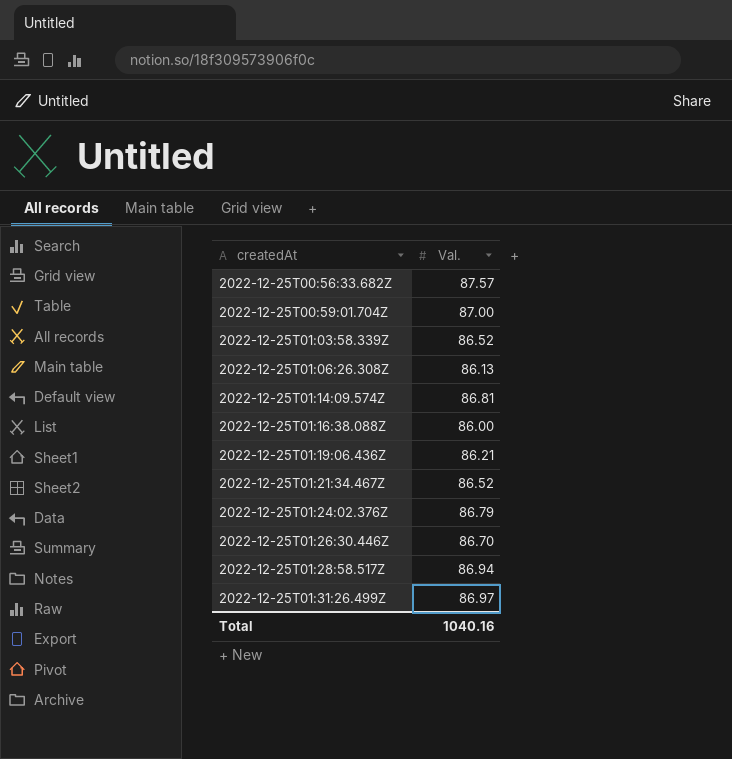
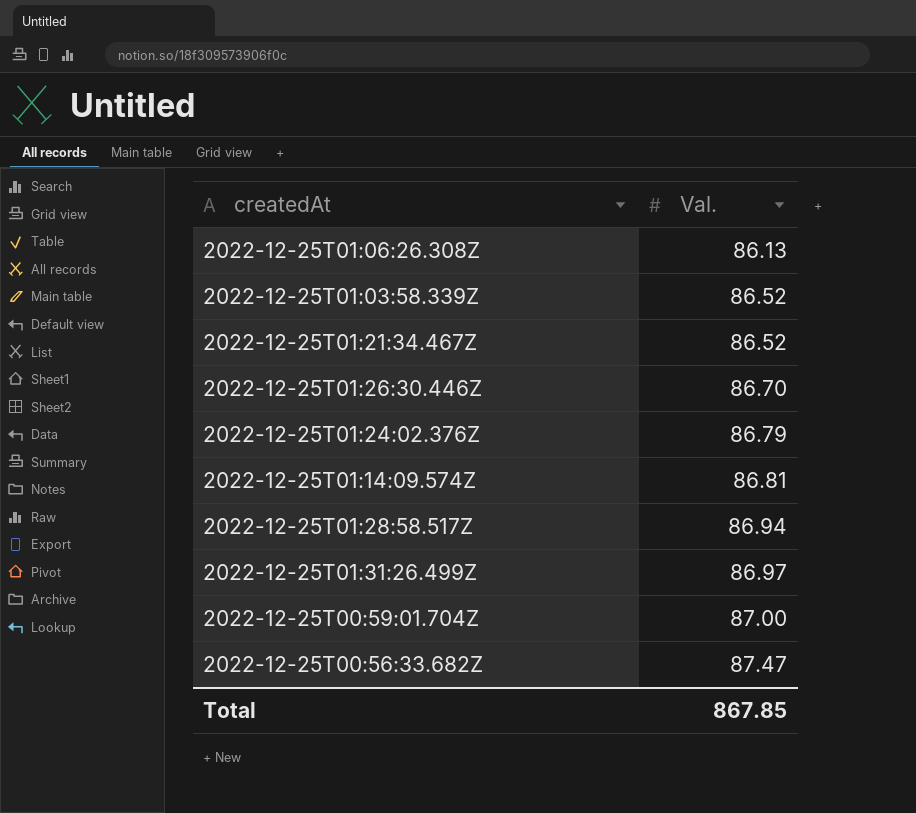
row order: createdAt ascending -> Val. ascending
row 2022-12-25T01:16:38.088Z: 86.00 -> none
row 2022-12-25T01:19:06.436Z: 86.21 -> none
2022-12-25T00:56:33.682Z | Val.: 87.57 -> 87.47
Total | Val.: 1040.16 -> 867.85

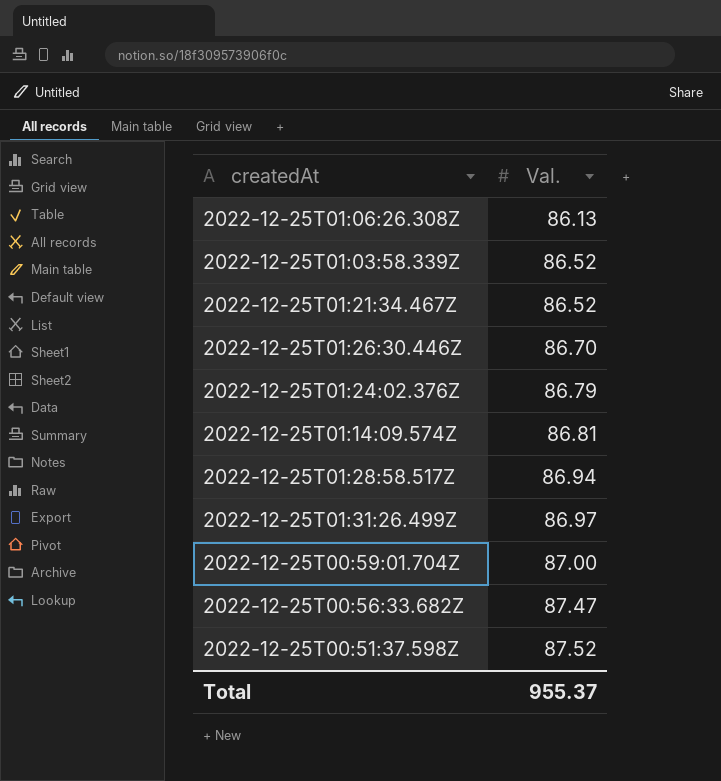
row 2022-12-25T00:51:37.598Z: none -> 87.52
Total | Val.: 867.85 -> 955.37

